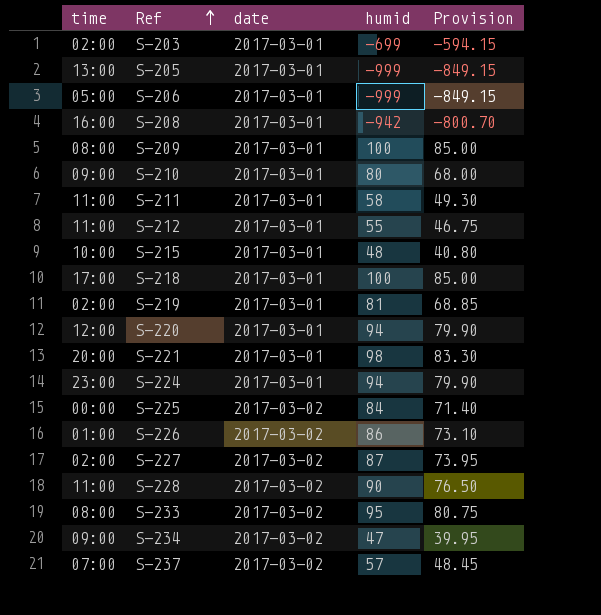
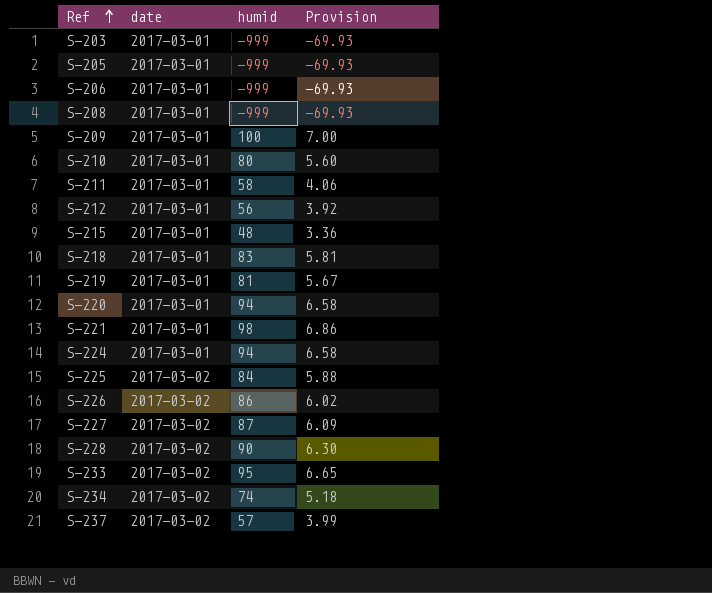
column time | position: 1 -> none
column Provision | formula: [humid] * 0.85 -> [humid] * 0.07
S-203 | humid: -699 -> -999
S-208 | humid: -942 -> -999
S-212 | humid: 55 -> 56
S-218 | humid: 100 -> 83
S-234 | humid: 47 -> 74

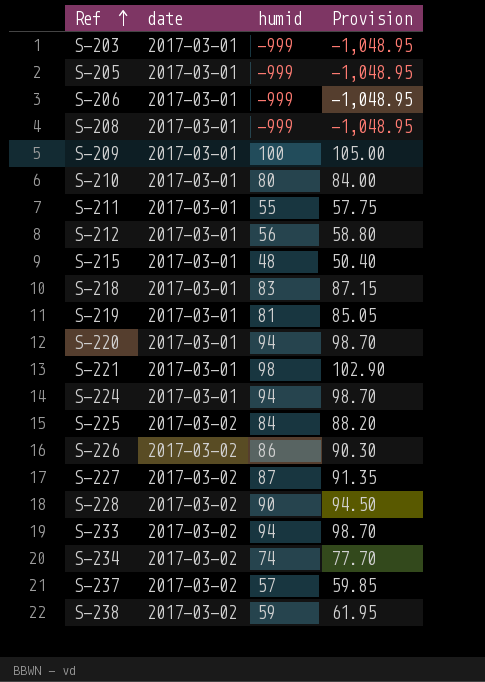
column Provision | formula: [humid] * 0.07 -> [humid] * 1.05
S-211 | humid: 58 -> 55
S-233 | humid: 95 -> 94
row S-238: none -> 2017-03-02 | 59 | 61.95

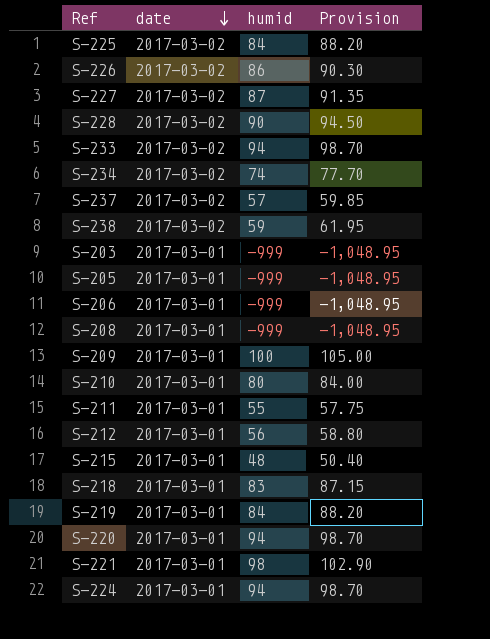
row order: Ref ascending -> date descending
S-219 | humid: 81 -> 84
S-219 | Provision: 85.05 -> 88.20

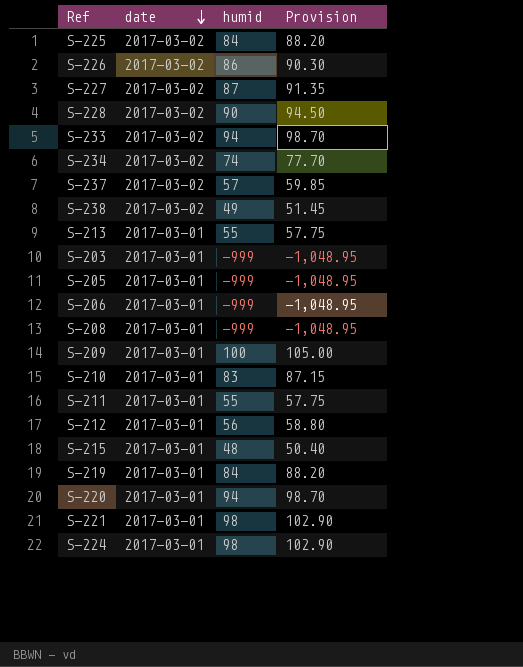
row S-218: 2017-03-01 | 83 | 87.15 -> none
S-238 | humid: 59 -> 49
S-238 | Provision: 61.95 -> 51.45
row S-213: none -> 2017-03-01 | 55 | 57.75
S-210 | humid: 80 -> 83
S-210 | Provision: 84.00 -> 87.15
S-224 | humid: 94 -> 98
S-224 | Provision: 98.70 -> 102.90

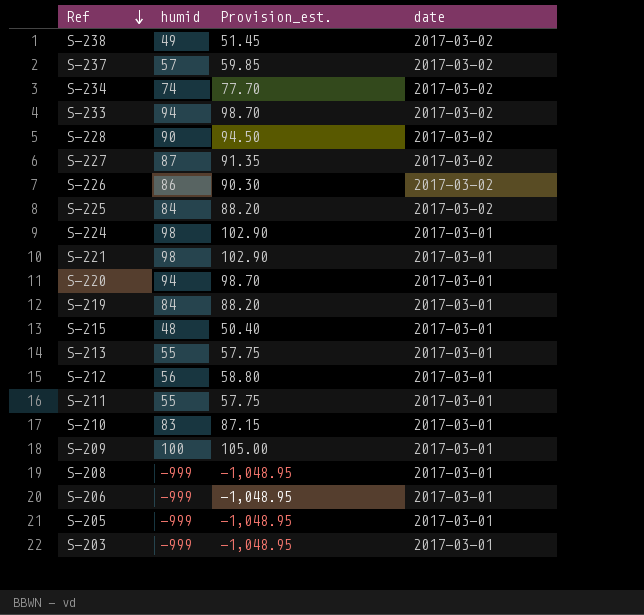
row order: date descending -> Ref descending
column name: Provision -> Provision_est.
column date | position: 2 -> 4

